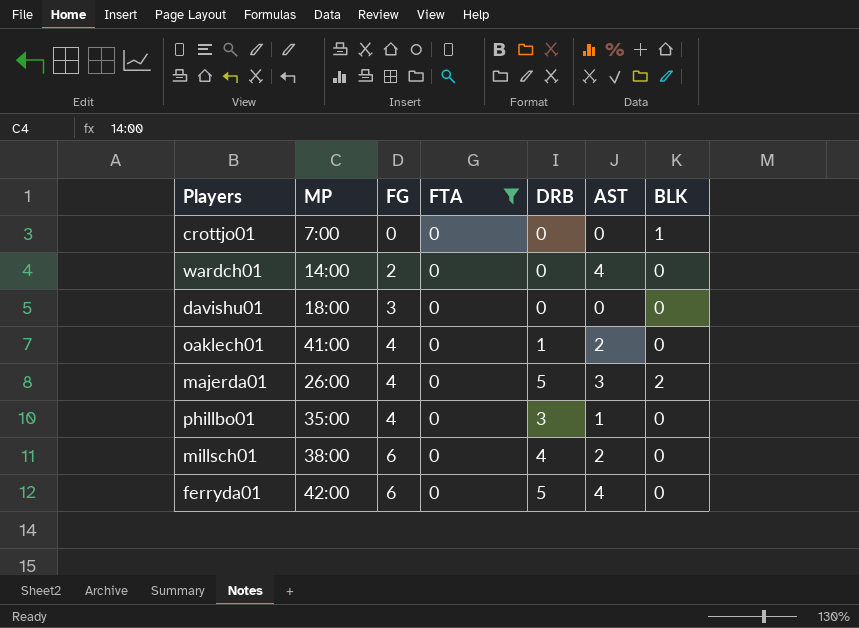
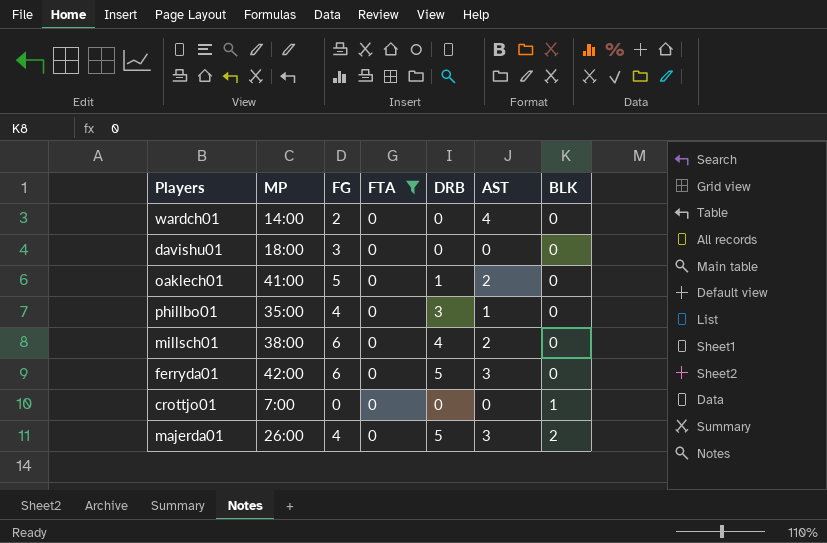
row order: FG ascending -> BLK ascending
oaklech01 | FG: 4 -> 5
ferryda01 | AST: 4 -> 3

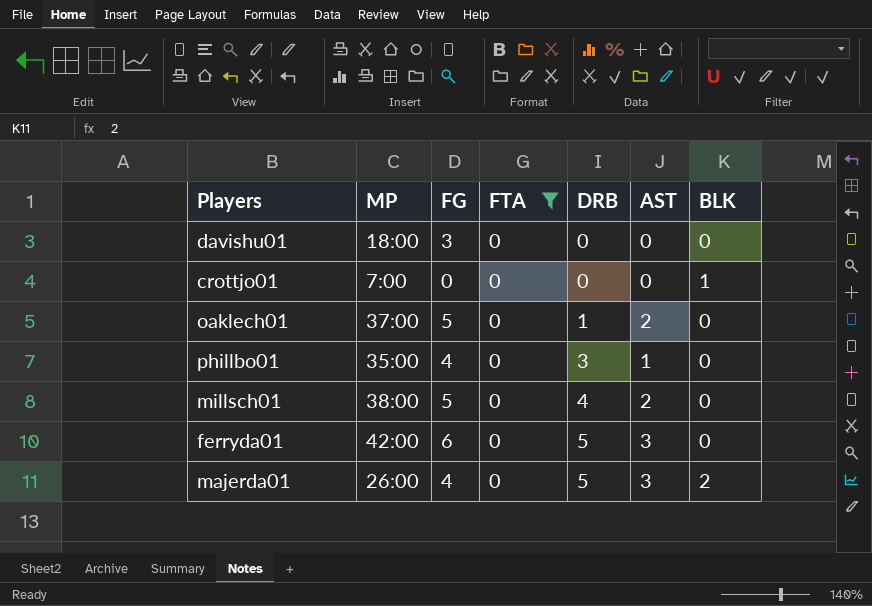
row order: BLK ascending -> DRB ascending
row wardch01: 14:00 | 2 | 0 | 0 | 4 | 0 -> none
oaklech01 | MP: 41:00 -> 37:00
millsch01 | FG: 6 -> 5

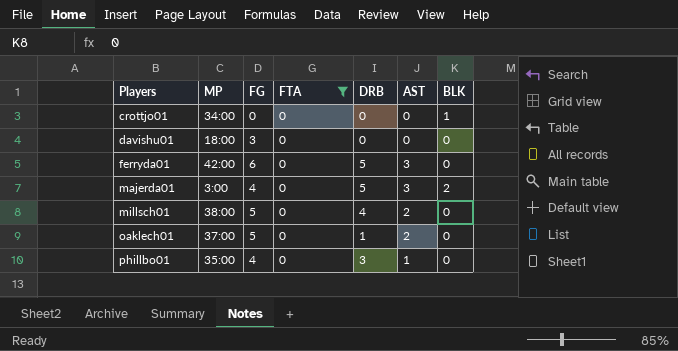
row order: DRB ascending -> Players ascending
crottjo01 | MP: 7:00 -> 34:00
majerda01 | MP: 26:00 -> 3:00

